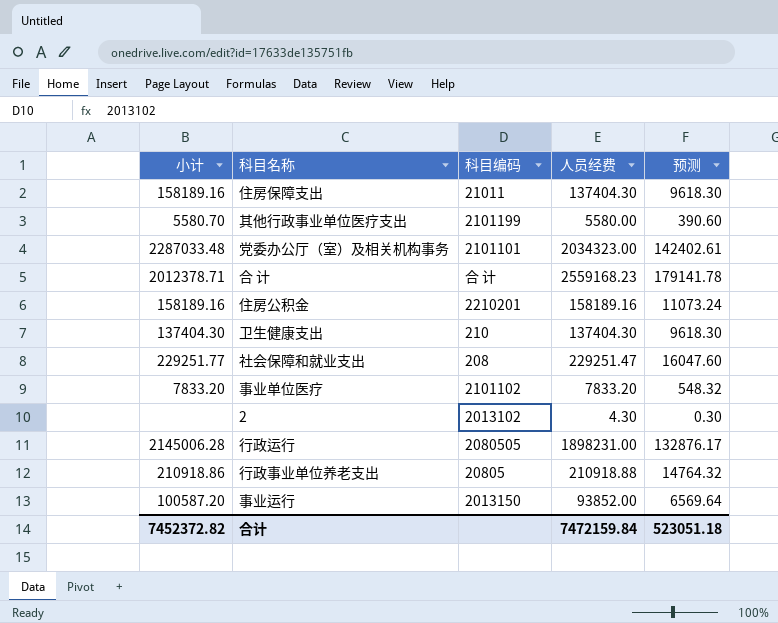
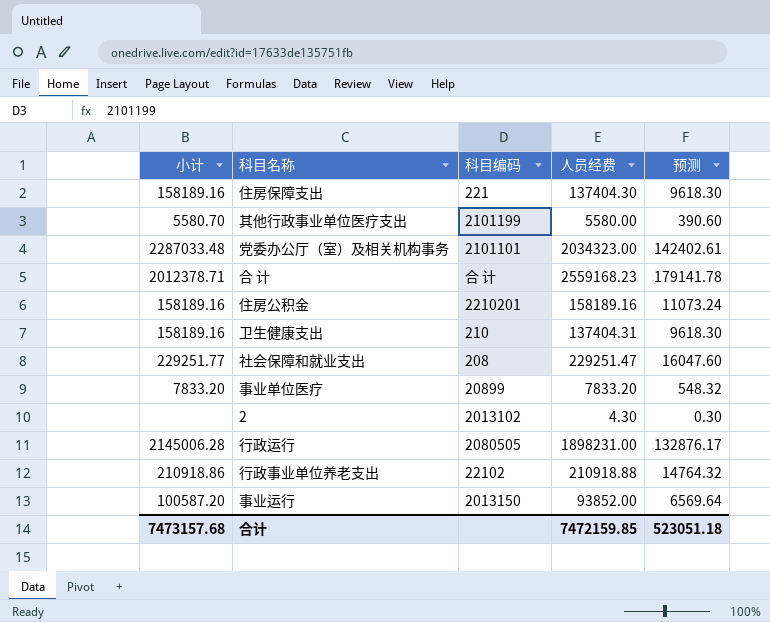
住房保障支出 | 科目编码: 21011 -> 221
卫生健康支出 | 小计: 137404.30 -> 158189.16
卫生健康支出 | 人员经费: 137404.30 -> 137404.31
事业单位医疗 | 科目编码: 2101102 -> 20899
行政事业单位养老支出 | 科目编码: 20805 -> 22102
合计 | 小计: 7452372.82 -> 7473157.68
合计 | 人员经费: 7472159.84 -> 7472159.85

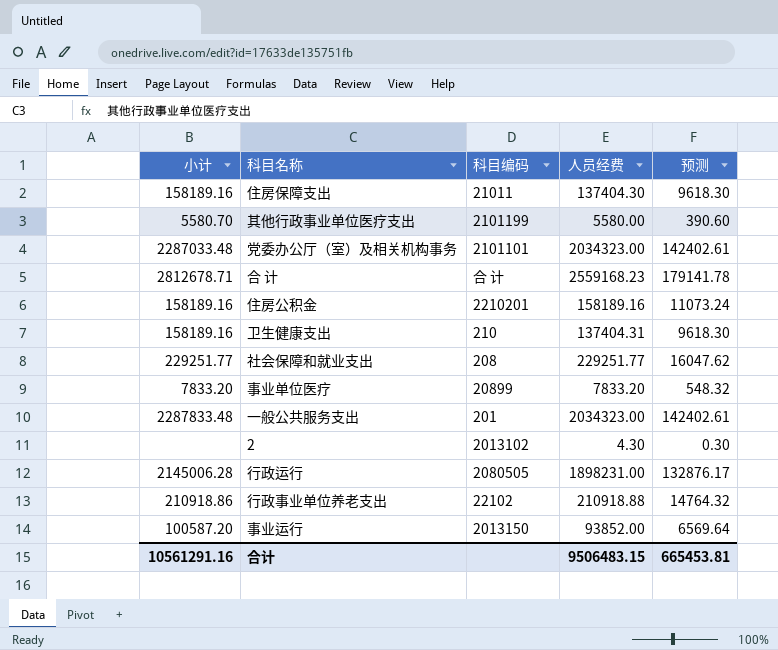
住房保障支出 | 科目编码: 221 -> 21011
合 计 | 小计: 2012378.71 -> 2812678.71
社会保障和就业支出 | 人员经费: 229251.47 -> 229251.77
社会保障和就业支出 | 预测: 16047.60 -> 16047.62
row 一般公共服务支出: none -> 2287833.48 | 201 | 2034323.00 | 142402.61
合计 | 小计: 7473157.68 -> 10561291.16
合计 | 人员经费: 7472159.85 -> 9506483.15
合计 | 预测: 523051.18 -> 665453.81

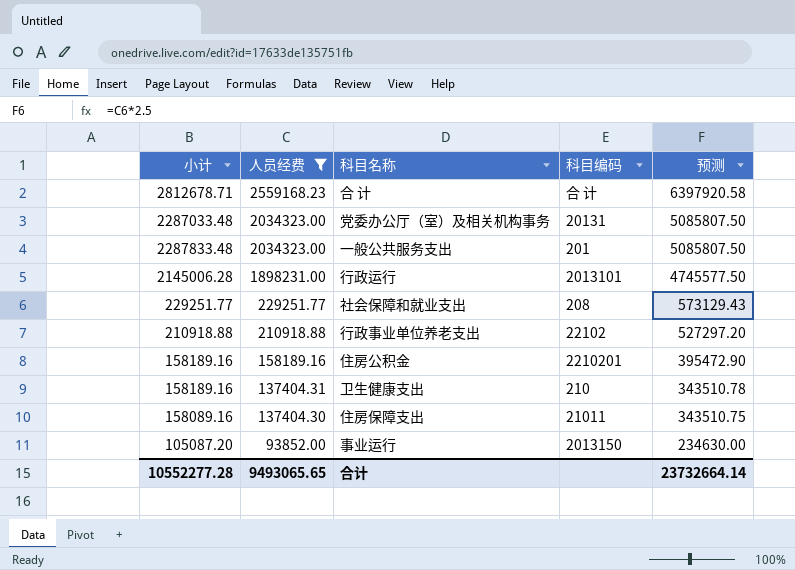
filter: none -> 人员经费 >= 93852.00
row order: none -> 人员经费 descending
column 人员经费 | position: 4 -> 2
column 预测 | formula: [人员经费] * 0.07 -> [人员经费] * 2.5
党委办公厅（室）及相关机构事务 | 科目编码: 2101101 -> 20131
行政运行 | 科目编码: 2080505 -> 2013101
行政事业单位养老支出 | 小计: 210918.86 -> 210918.88
住房保障支出 | 小计: 158189.16 -> 158089.16
事业运行 | 小计: 100587.20 -> 105087.20
合计 | 小计: 10561291.16 -> 10552277.28
合计 | 人员经费: 9506483.15 -> 9493065.65
合计 | 预测: 665453.81 -> 23732664.14

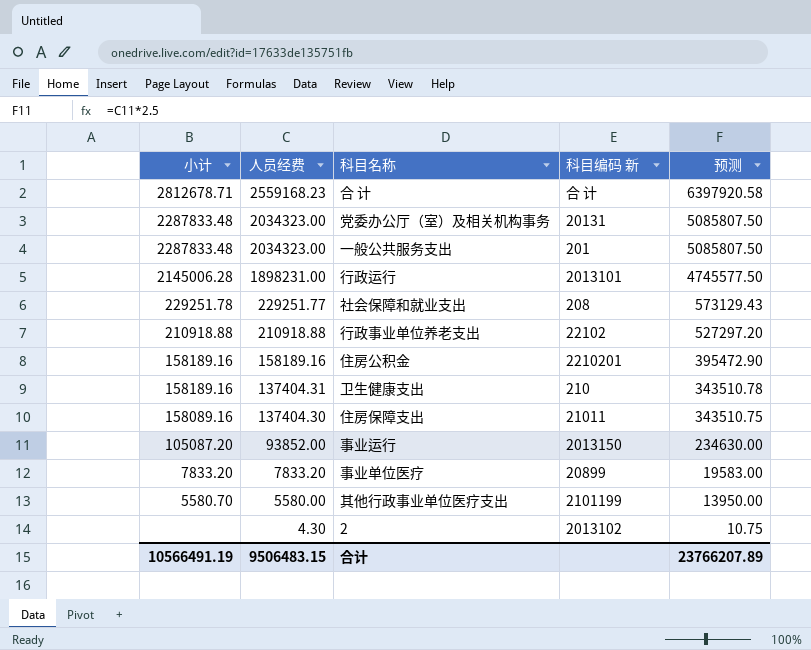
filter: 人员经费 >= 93852.00 -> none
column name: 科目编码 -> 科目编码 新
党委办公厅（室）及相关机构事务 | 小计: 2287033.48 -> 2287833.48
社会保障和就业支出 | 小计: 229251.77 -> 229251.78
合计 | 小计: 10552277.28 -> 10566491.19
合计 | 人员经费: 9493065.65 -> 9506483.15
合计 | 预测: 23732664.14 -> 23766207.89

